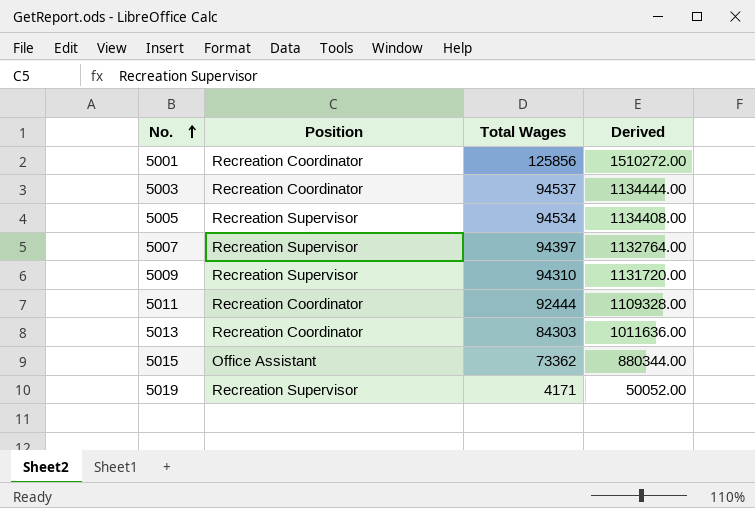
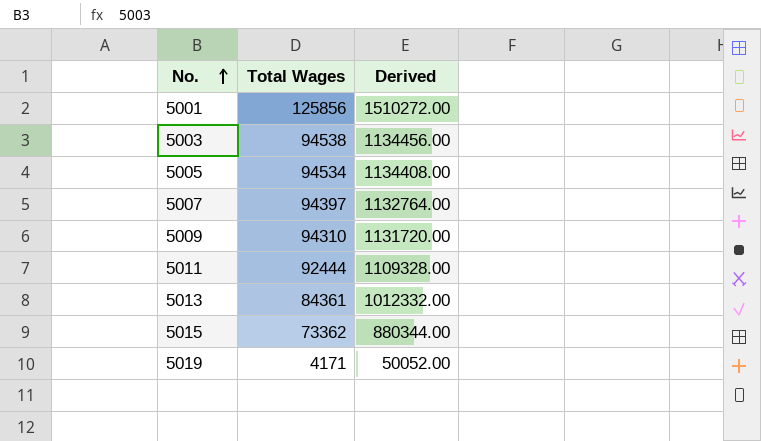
column Position | position: 2 -> none
5003 | Total Wages: 94537 -> 94538
5003 | Derived: 1134444.00 -> 1134456.00
5013 | Total Wages: 84303 -> 84361
5013 | Derived: 1011636.00 -> 1012332.00

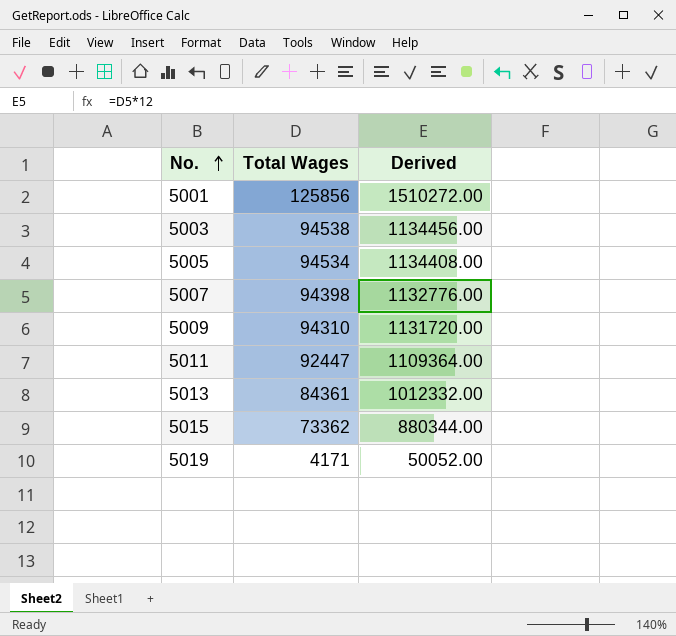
5007 | Total Wages: 94397 -> 94398
5007 | Derived: 1132764.00 -> 1132776.00
5011 | Total Wages: 92444 -> 92447
5011 | Derived: 1109328.00 -> 1109364.00

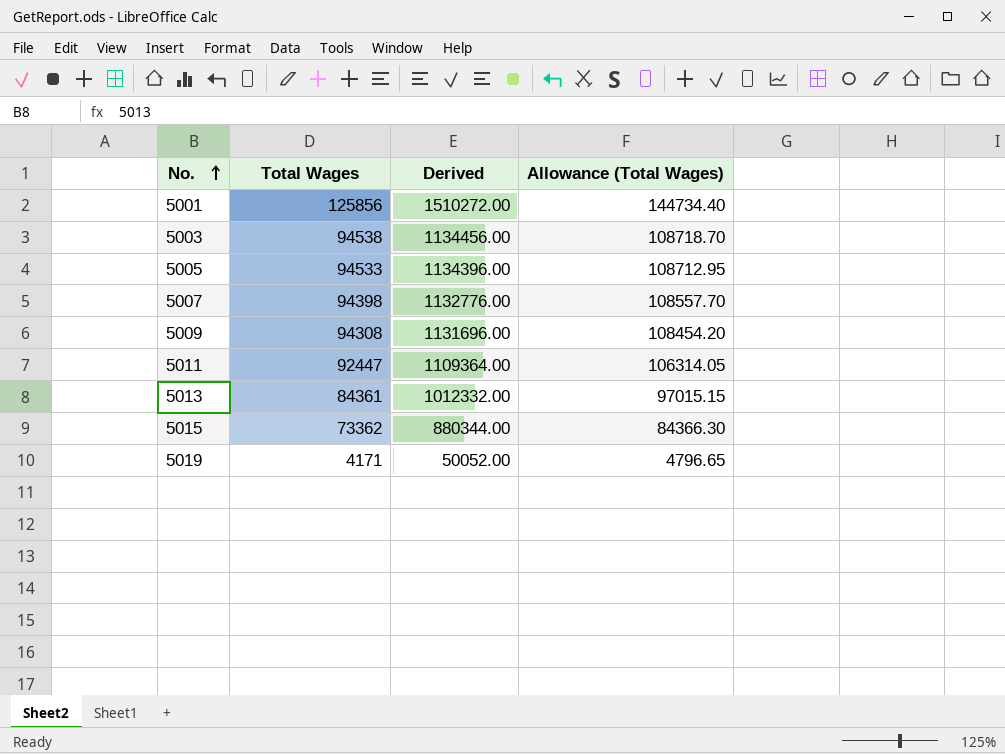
column Allowance (Total Wages) | formula: none -> [Total Wages] * 1.15
5005 | Total Wages: 94534 -> 94533
5005 | Derived: 1134408.00 -> 1134396.00
5009 | Total Wages: 94310 -> 94308
5009 | Derived: 1131720.00 -> 1131696.00

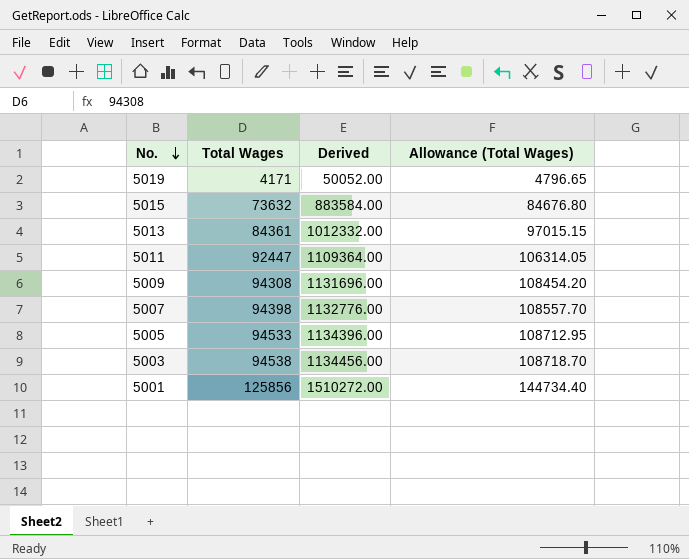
row order: No. ascending -> No. descending
5015 | Total Wages: 73362 -> 73632
5015 | Derived: 880344.00 -> 883584.00
5015 | Allowance (Total Wages): 84366.30 -> 84676.80

